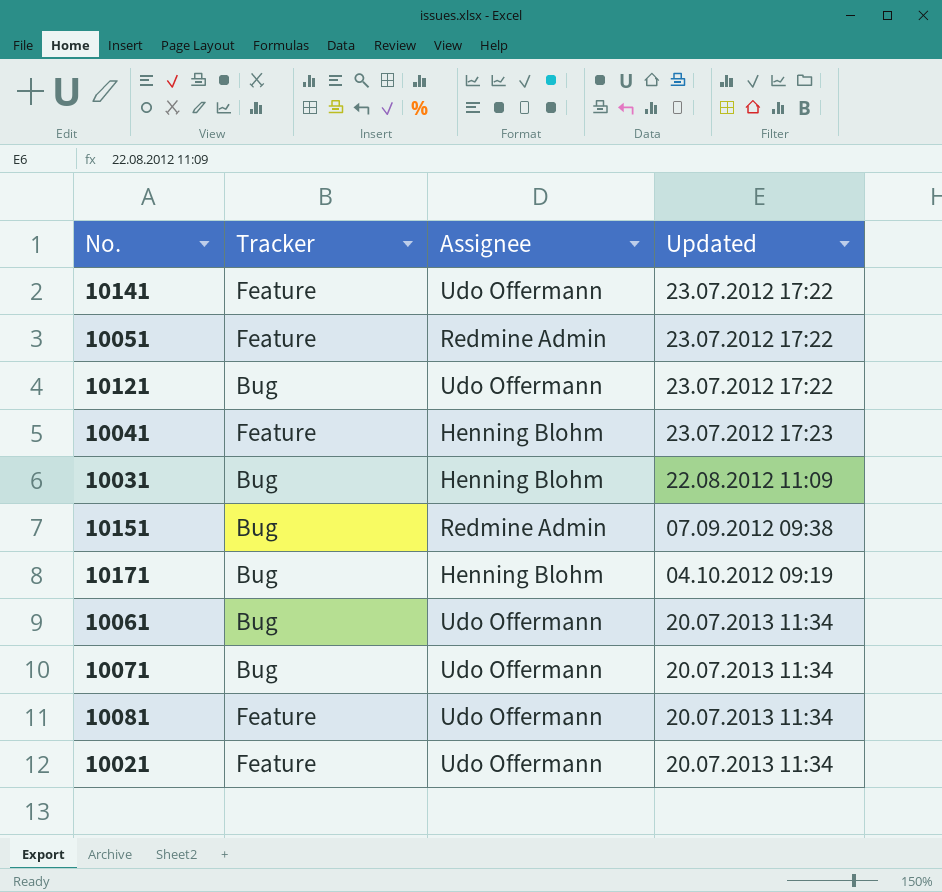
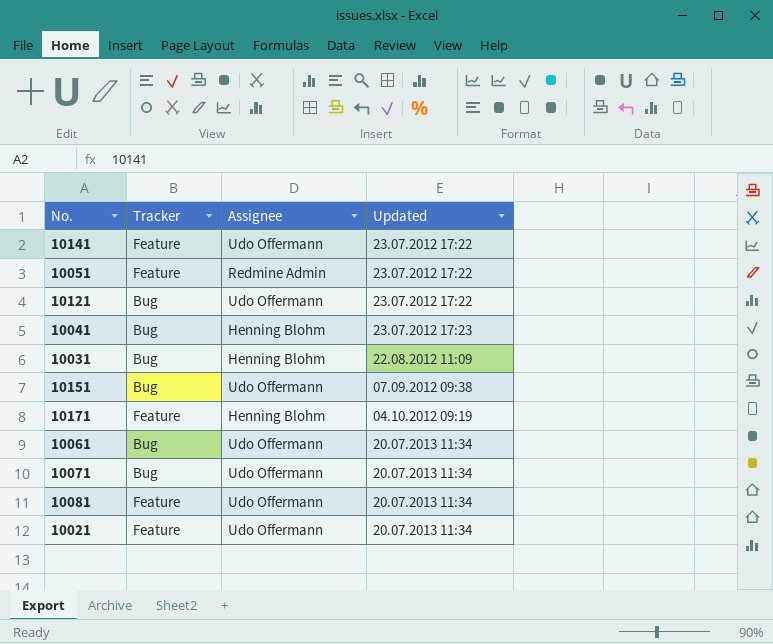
10041 | Tracker: Feature -> Bug
10151 | Assignee: Redmine Admin -> Udo Offermann
10171 | Tracker: Bug -> Feature

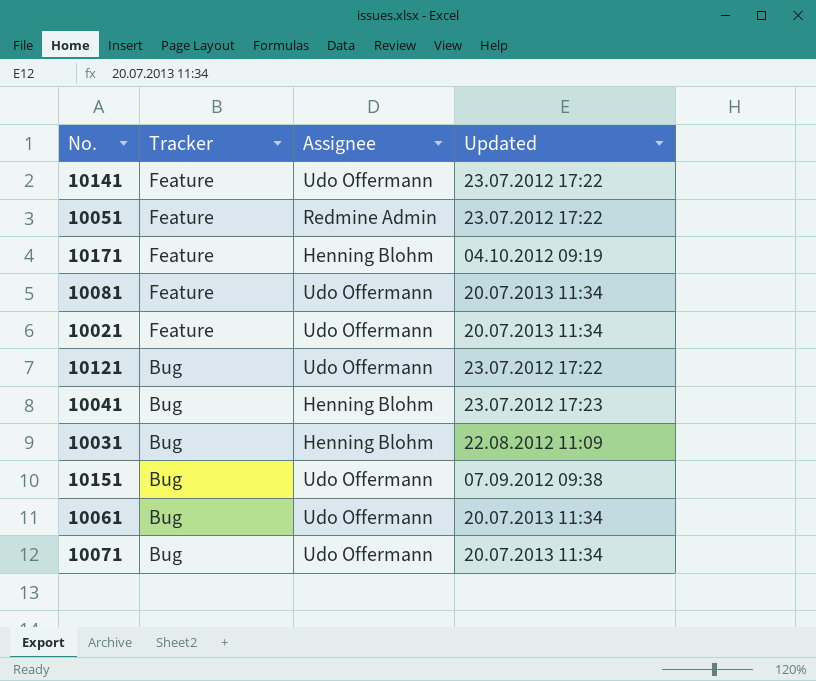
row order: Updated ascending -> Tracker descending

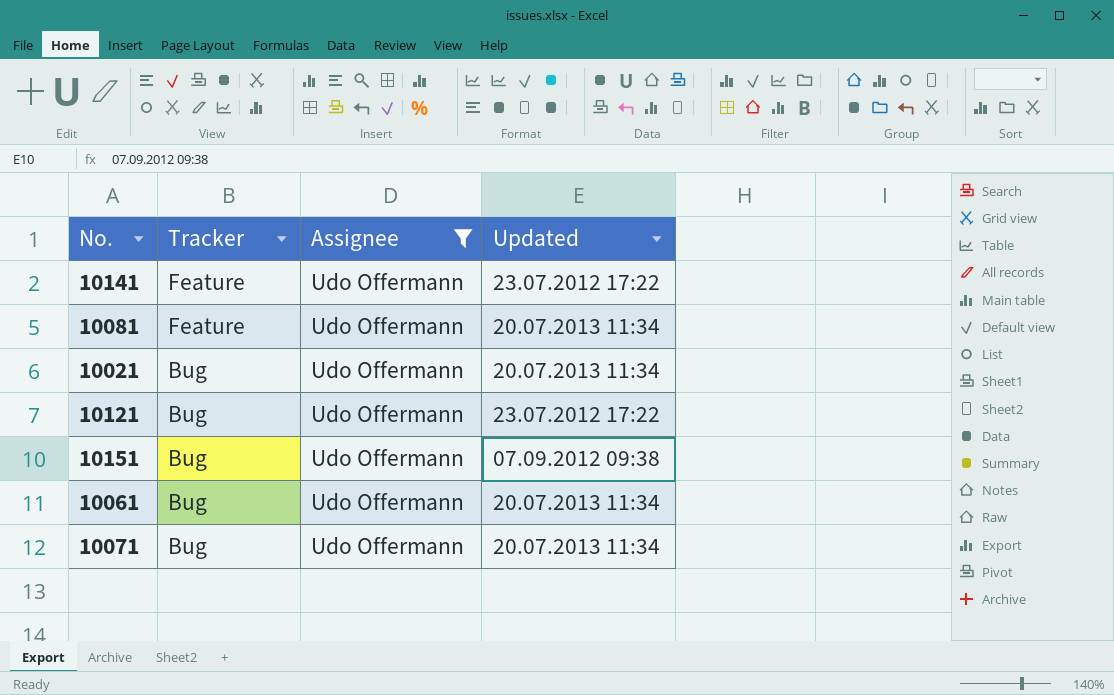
filter: none -> Assignee = Udo Offermann
10021 | Tracker: Feature -> Bug

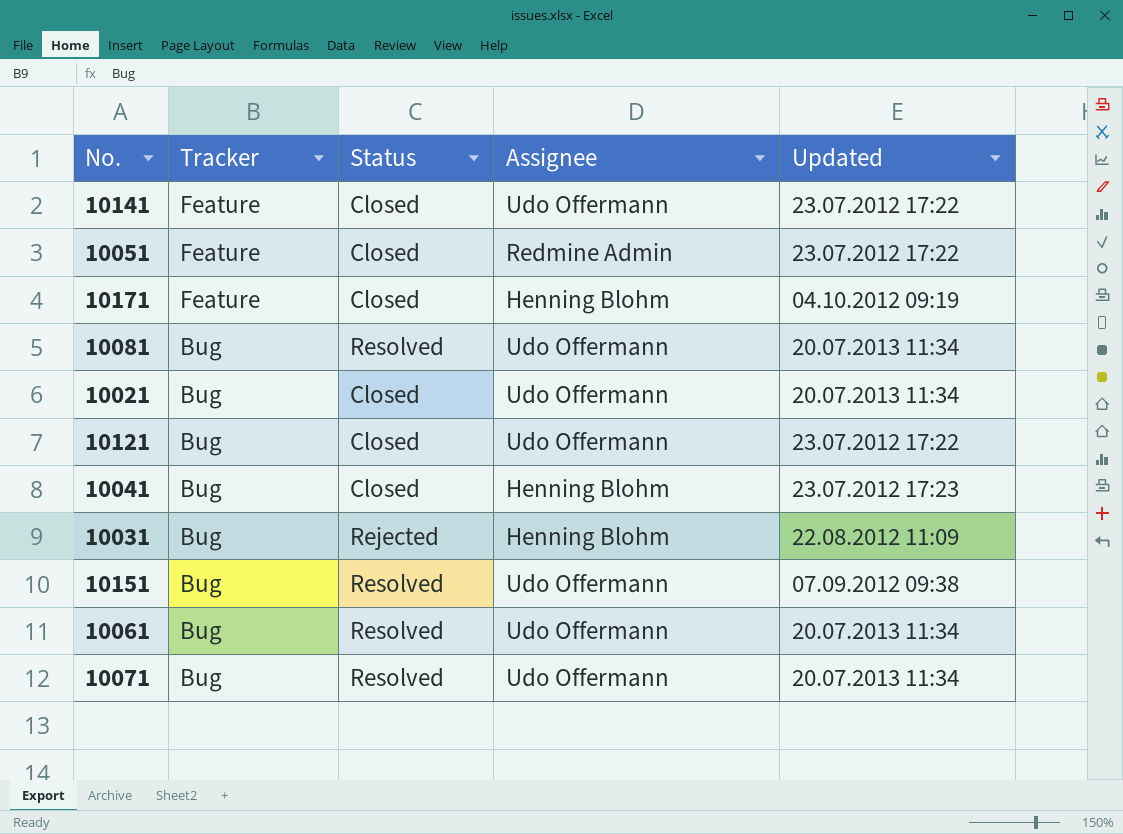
filter: Assignee = Udo Offermann -> none
column Status | position: none -> 3
10081 | Tracker: Feature -> Bug

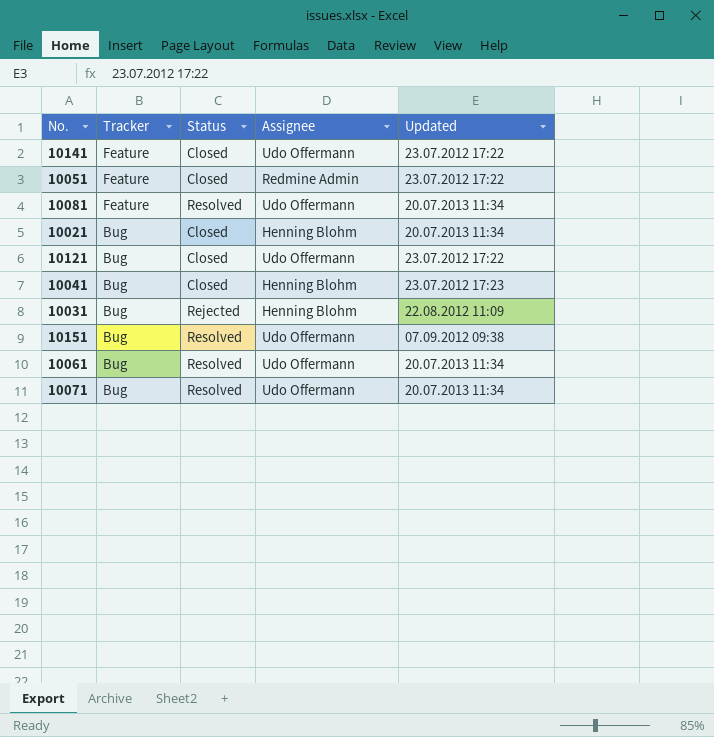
row 10171: Feature | Closed | Henning Blohm | 04.10.2012 09:19 -> none
10081 | Tracker: Bug -> Feature
10021 | Assignee: Udo Offermann -> Henning Blohm

